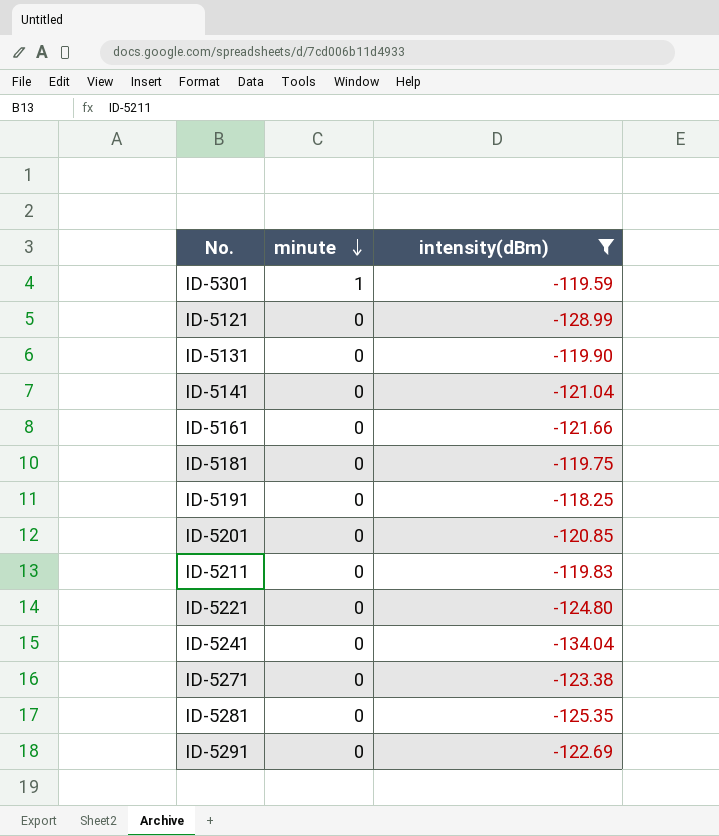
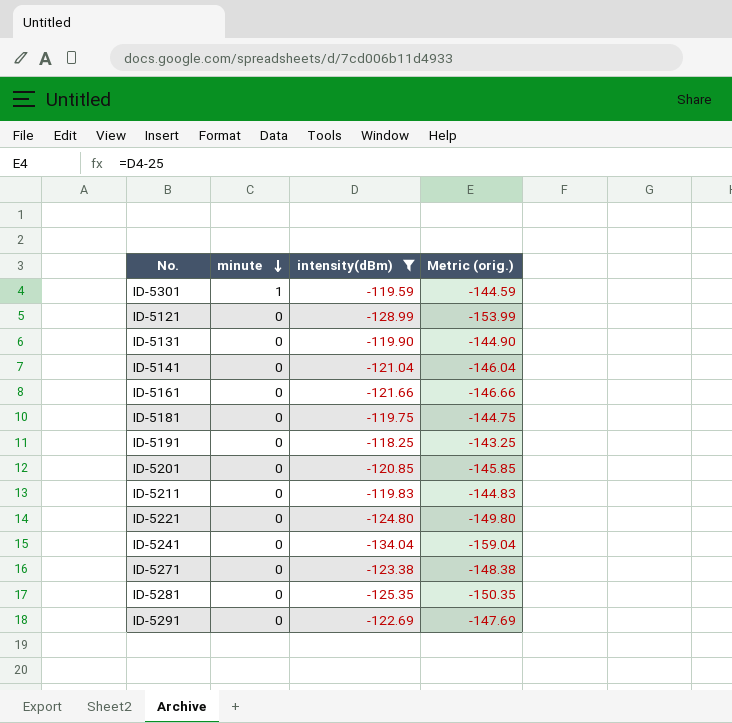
column Metric (orig.) | formula: none -> [intensity(dBm)] - 25

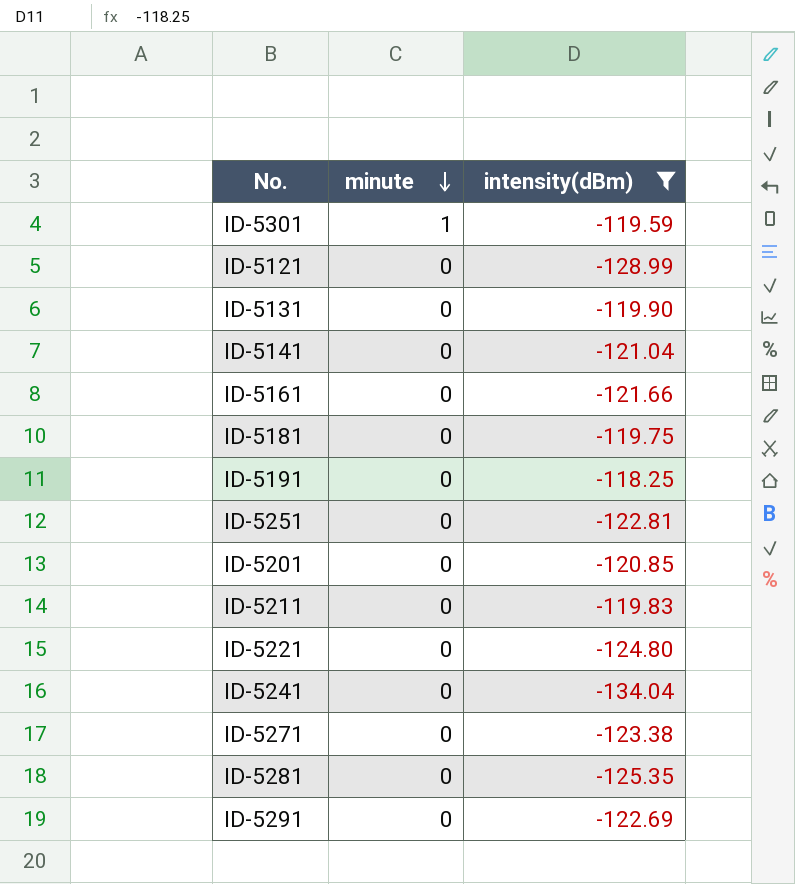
column Metric (orig.) | formula: [intensity(dBm)] - 25 -> none
row ID-5251: none -> 0 | -122.81

